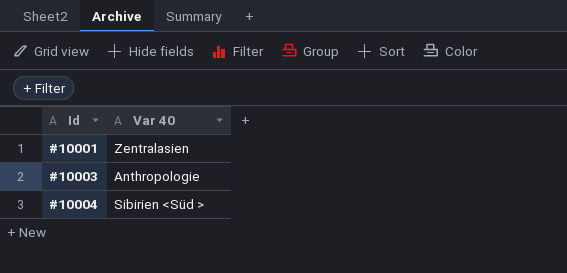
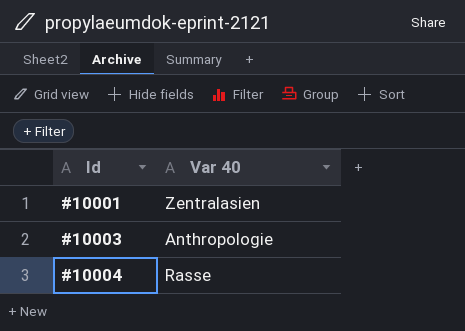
#10004 | Var 40: Sibirien <Süd > -> Rasse

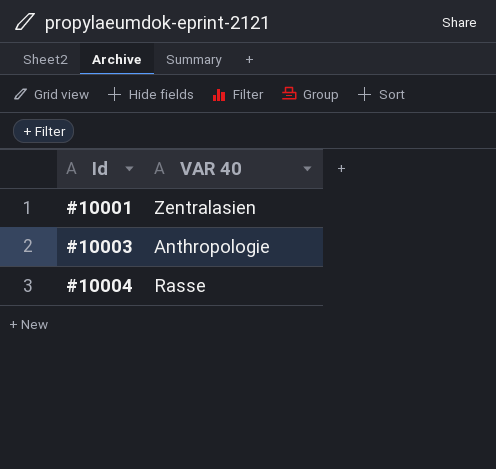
column name: Var 40 -> VAR 40

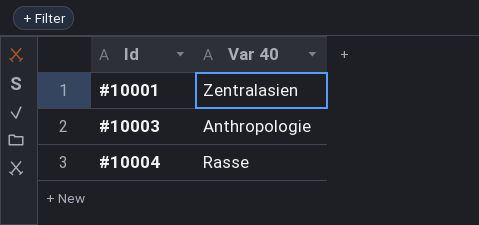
column name: VAR 40 -> Var 40

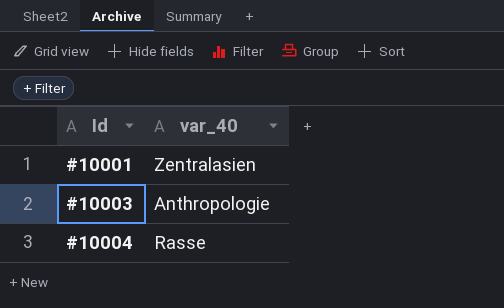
column name: Var 40 -> var_40

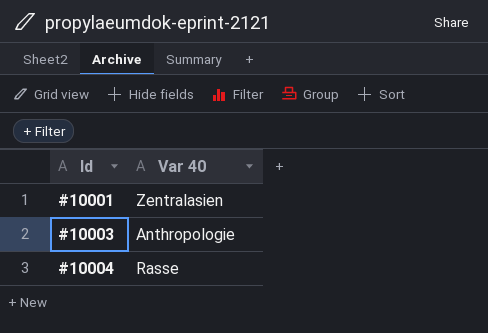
column name: var_40 -> Var 40

